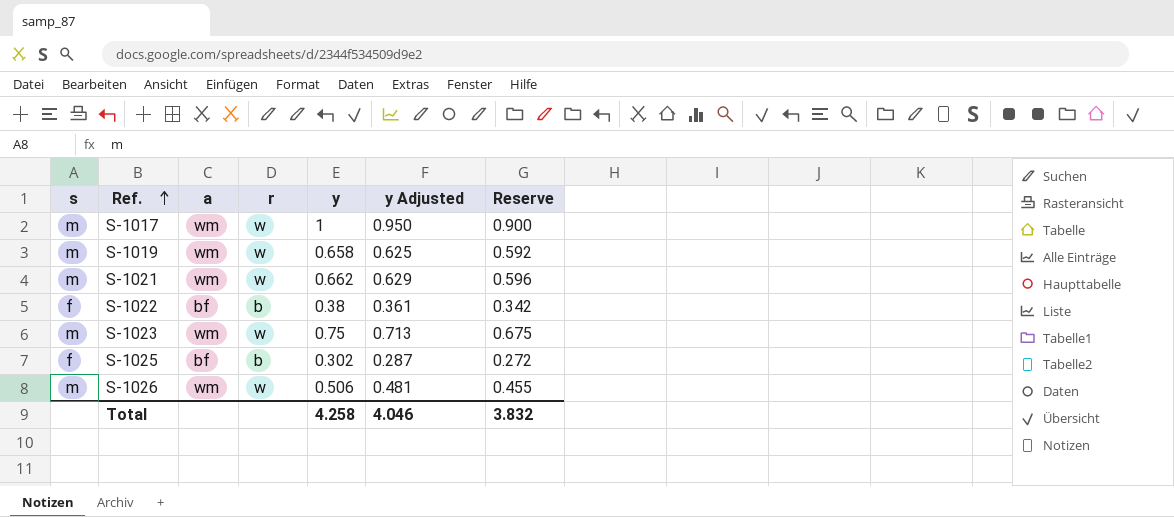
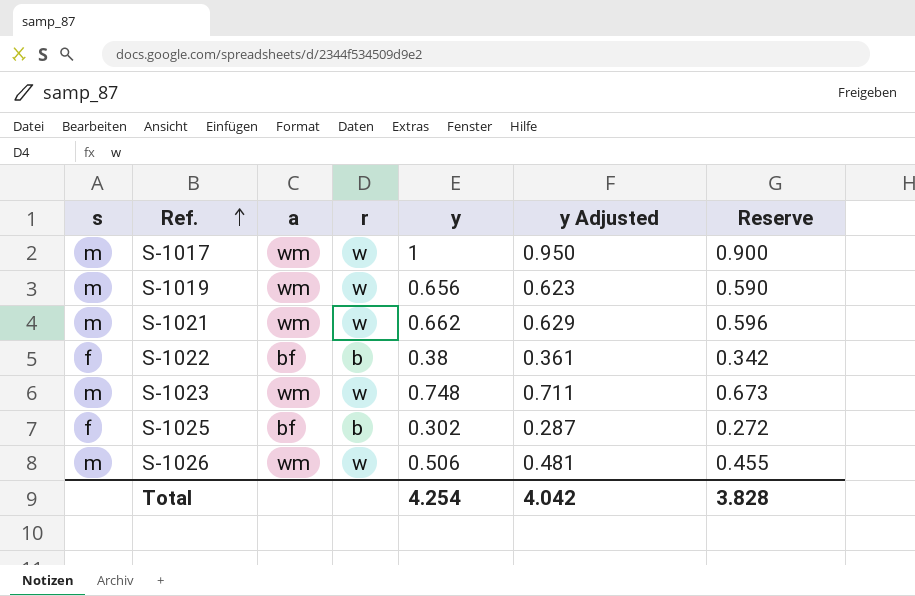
S-1019 | y: 0.658 -> 0.656
S-1019 | y Adjusted: 0.625 -> 0.623
S-1019 | Reserve: 0.592 -> 0.590
S-1023 | y: 0.75 -> 0.748
S-1023 | y Adjusted: 0.713 -> 0.711
S-1023 | Reserve: 0.675 -> 0.673
Total | y: 4.258 -> 4.254
Total | y Adjusted: 4.046 -> 4.042
Total | Reserve: 3.832 -> 3.828

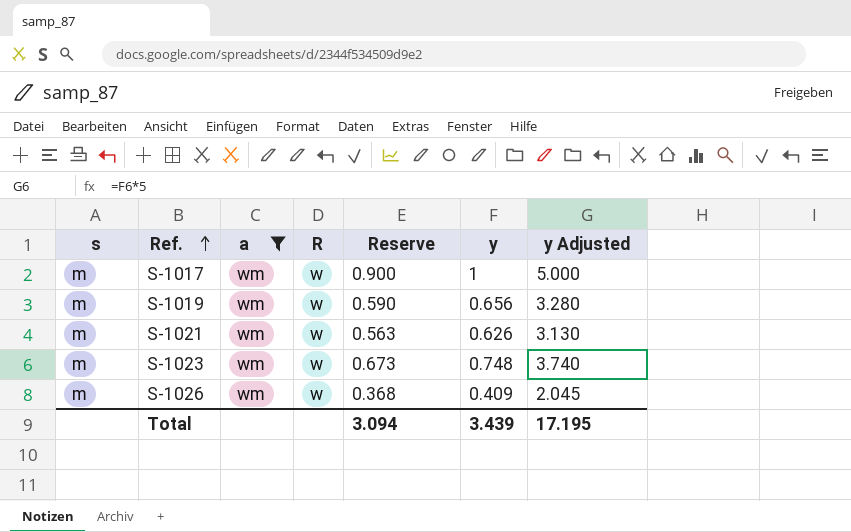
filter: none -> a = wm
column name: r -> R
column Reserve | position: 7 -> 5
column y Adjusted | formula: [y] * 0.95 -> [y] * 5
S-1021 | Reserve: 0.596 -> 0.563
S-1021 | y: 0.662 -> 0.626
S-1026 | Reserve: 0.455 -> 0.368
S-1026 | y: 0.506 -> 0.409
Total | Reserve: 3.828 -> 3.094
Total | y: 4.254 -> 3.439
Total | y Adjusted: 4.042 -> 17.195

